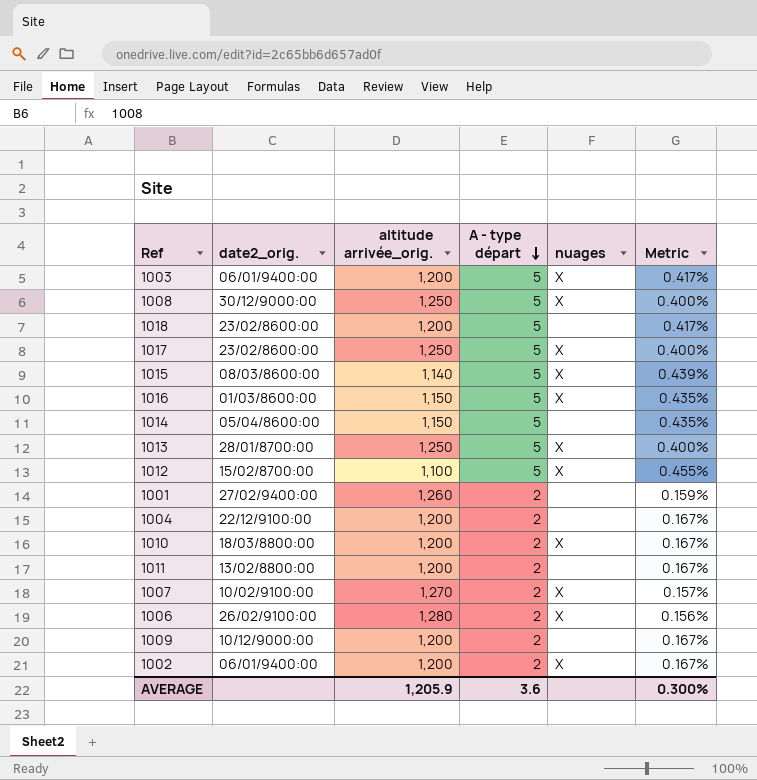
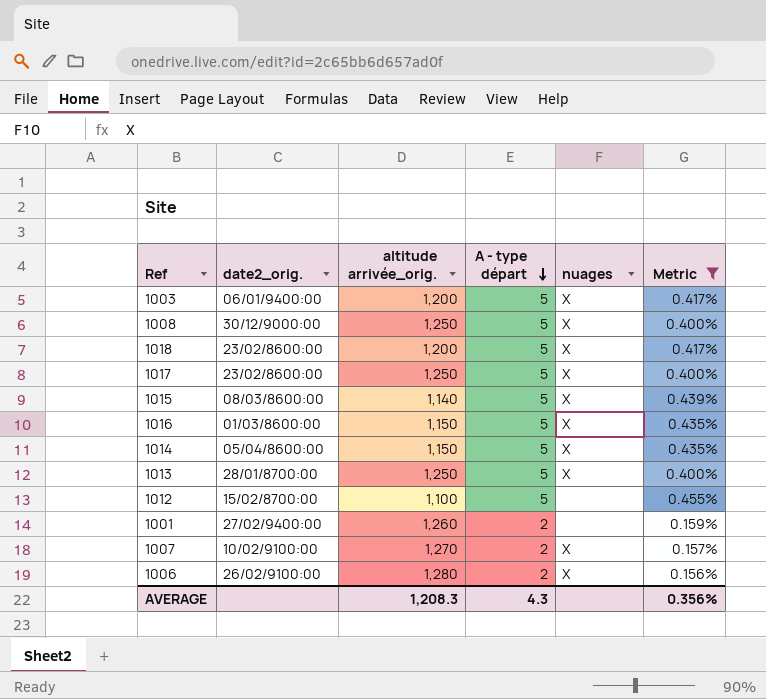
filter: none -> Metric != 0.167%
1018 | nuages: none -> X
1014 | nuages: none -> X
1012 | nuages: X -> none
AVERAGE | altitude arrivée_orig.: 1,205.9 -> 1,208.3
AVERAGE | A - type départ: 3.6 -> 4.3
AVERAGE | Metric: 0.300% -> 0.356%

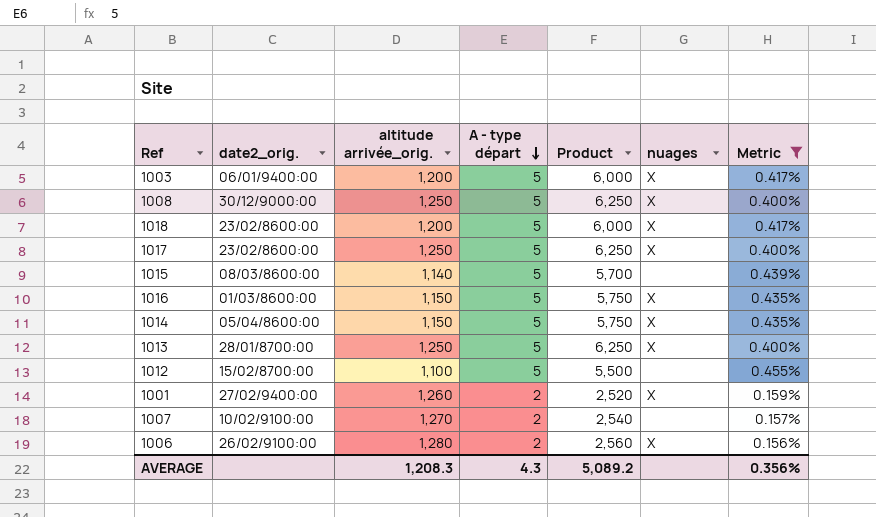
column Product | formula: none -> [altitude arrivée_orig.] * [A - type départ]
1015 | nuages: X -> none
1001 | nuages: none -> X
1007 | nuages: X -> none

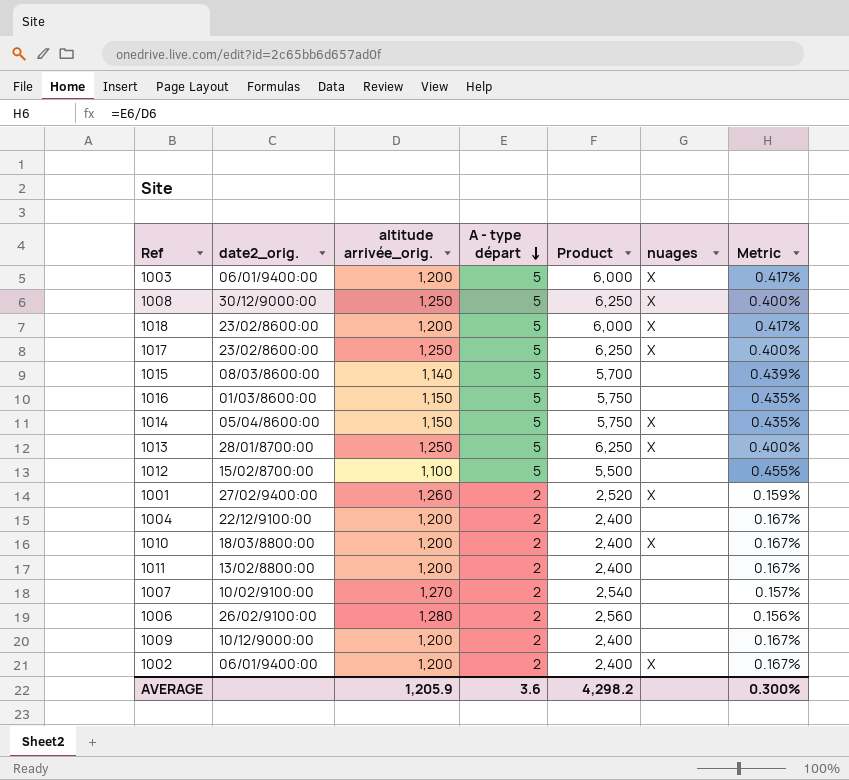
filter: Metric != 0.167% -> none
1016 | nuages: X -> none
1006 | nuages: X -> none
AVERAGE | altitude arrivée_orig.: 1,208.3 -> 1,205.9
AVERAGE | A - type départ: 4.3 -> 3.6
AVERAGE | Product: 5,089.2 -> 4,298.2
AVERAGE | Metric: 0.356% -> 0.300%

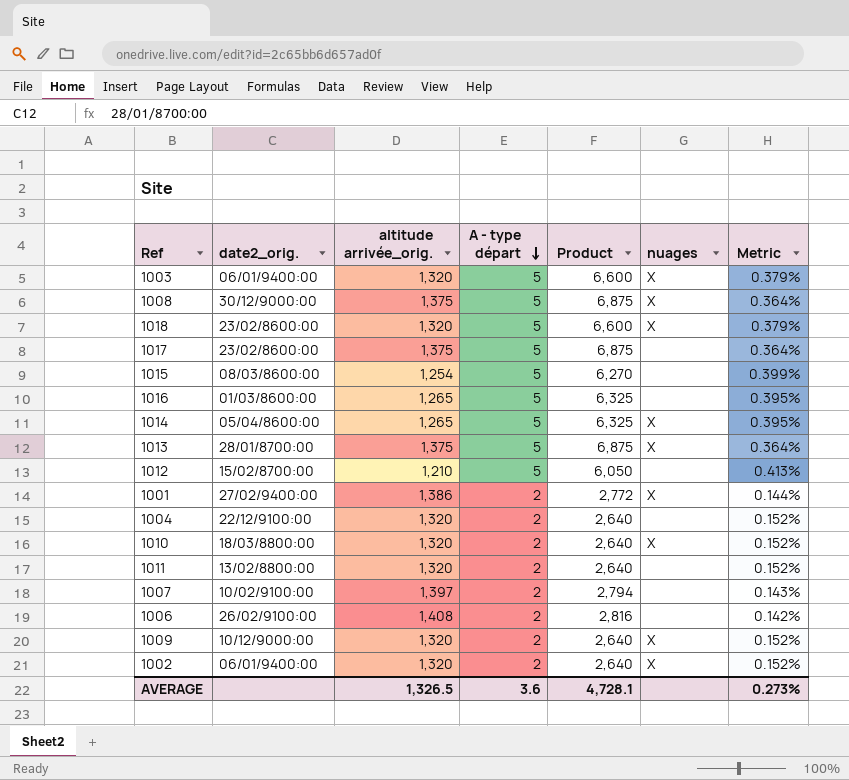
1003 | altitude arrivée_orig.: 1,200 -> 1,320
1003 | Product: 6,000 -> 6,600
1003 | Metric: 0.417% -> 0.379%
1008 | altitude arrivée_orig.: 1,250 -> 1,375
1008 | Product: 6,250 -> 6,875
1008 | Metric: 0.400% -> 0.364%
1018 | altitude arrivée_orig.: 1,200 -> 1,320
1018 | Product: 6,000 -> 6,600
1018 | Metric: 0.417% -> 0.379%
1017 | altitude arrivée_orig.: 1,250 -> 1,375
1017 | Product: 6,250 -> 6,875
1017 | nuages: X -> none
1017 | Metric: 0.400% -> 0.364%
1015 | altitude arrivée_orig.: 1,140 -> 1,254
1015 | Product: 5,700 -> 6,270
1015 | Metric: 0.439% -> 0.399%
1016 | altitude arrivée_orig.: 1,150 -> 1,265
1016 | Product: 5,750 -> 6,325
1016 | Metric: 0.435% -> 0.395%
1014 | altitude arrivée_orig.: 1,150 -> 1,265
1014 | Product: 5,750 -> 6,325
1014 | Metric: 0.435% -> 0.395%
1013 | altitude arrivée_orig.: 1,250 -> 1,375
1013 | Product: 6,250 -> 6,875
1013 | Metric: 0.400% -> 0.364%
1012 | altitude arrivée_orig.: 1,100 -> 1,210
1012 | Product: 5,500 -> 6,050
1012 | Metric: 0.455% -> 0.413%
1001 | altitude arrivée_orig.: 1,260 -> 1,386
1001 | Product: 2,520 -> 2,772
1001 | Metric: 0.159% -> 0.144%
1004 | altitude arrivée_orig.: 1,200 -> 1,320
1004 | Product: 2,400 -> 2,640
1004 | Metric: 0.167% -> 0.152%
1010 | altitude arrivée_orig.: 1,200 -> 1,320
1010 | Product: 2,400 -> 2,640
1010 | Metric: 0.167% -> 0.152%
1011 | altitude arrivée_orig.: 1,200 -> 1,320
1011 | Product: 2,400 -> 2,640
1011 | Metric: 0.167% -> 0.152%
1007 | altitude arrivée_orig.: 1,270 -> 1,397
1007 | Product: 2,540 -> 2,794
1007 | Metric: 0.157% -> 0.143%
1006 | altitude arrivée_orig.: 1,280 -> 1,408
1006 | Product: 2,560 -> 2,816
1006 | Metric: 0.156% -> 0.142%
1009 | altitude arrivée_orig.: 1,200 -> 1,320
1009 | Product: 2,400 -> 2,640
1009 | nuages: none -> X
1009 | Metric: 0.167% -> 0.152%
1002 | altitude arrivée_orig.: 1,200 -> 1,320
1002 | Product: 2,400 -> 2,640
1002 | Metric: 0.167% -> 0.152%
AVERAGE | altitude arrivée_orig.: 1,205.9 -> 1,326.5
AVERAGE | Product: 4,298.2 -> 4,728.1
AVERAGE | Metric: 0.300% -> 0.273%

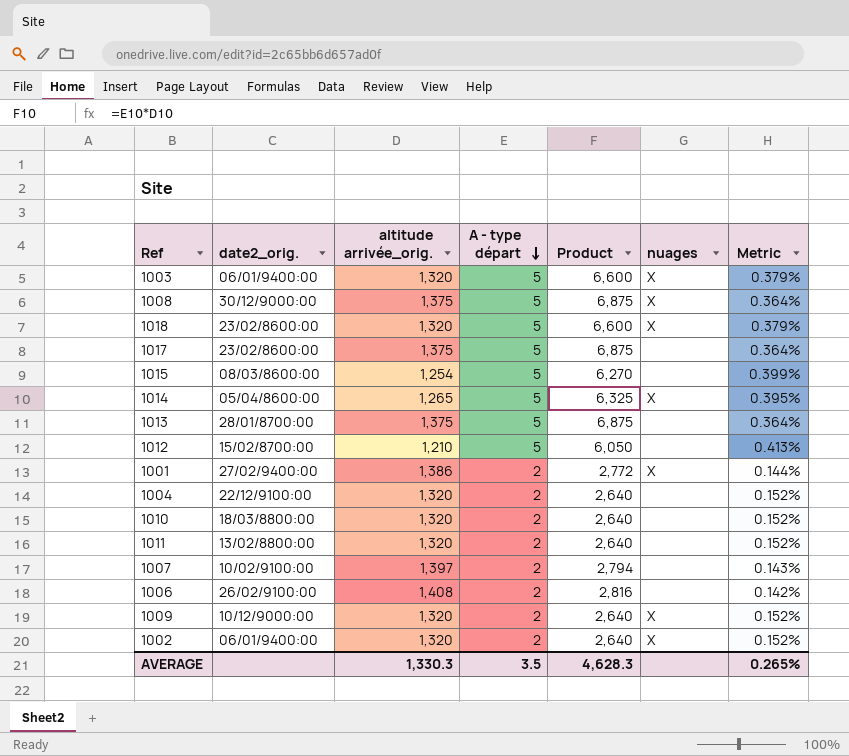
row 1016: 01/03/8600:00 | 1,265 | 5 | 6,325 | none | 0.395% -> none
1013 | nuages: X -> none
1010 | nuages: X -> none
AVERAGE | altitude arrivée_orig.: 1,326.5 -> 1,330.3
AVERAGE | A - type départ: 3.6 -> 3.5
AVERAGE | Product: 4,728.1 -> 4,628.3
AVERAGE | Metric: 0.273% -> 0.265%

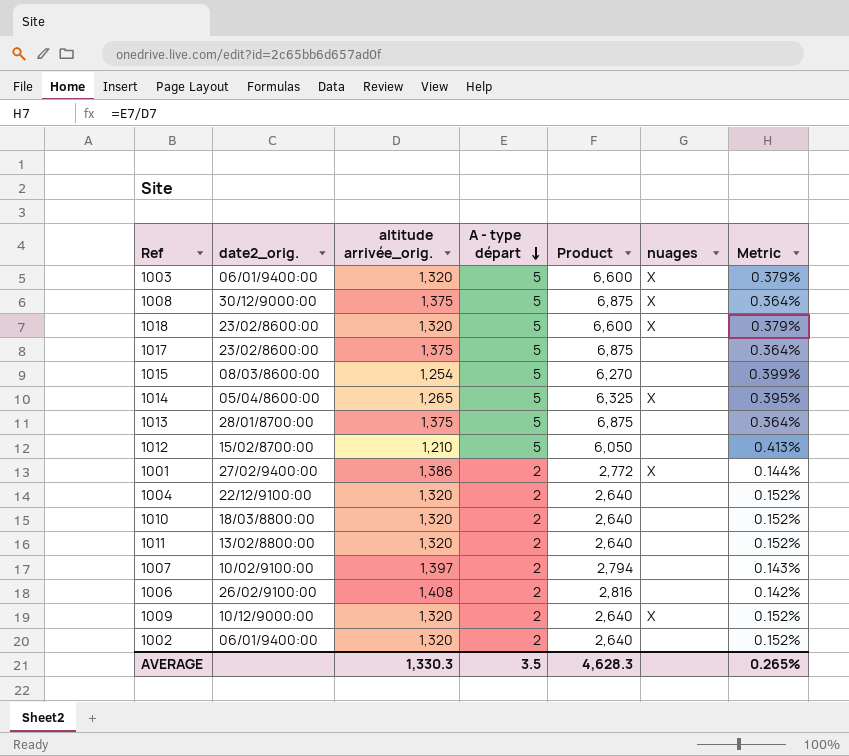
1002 | nuages: X -> none

